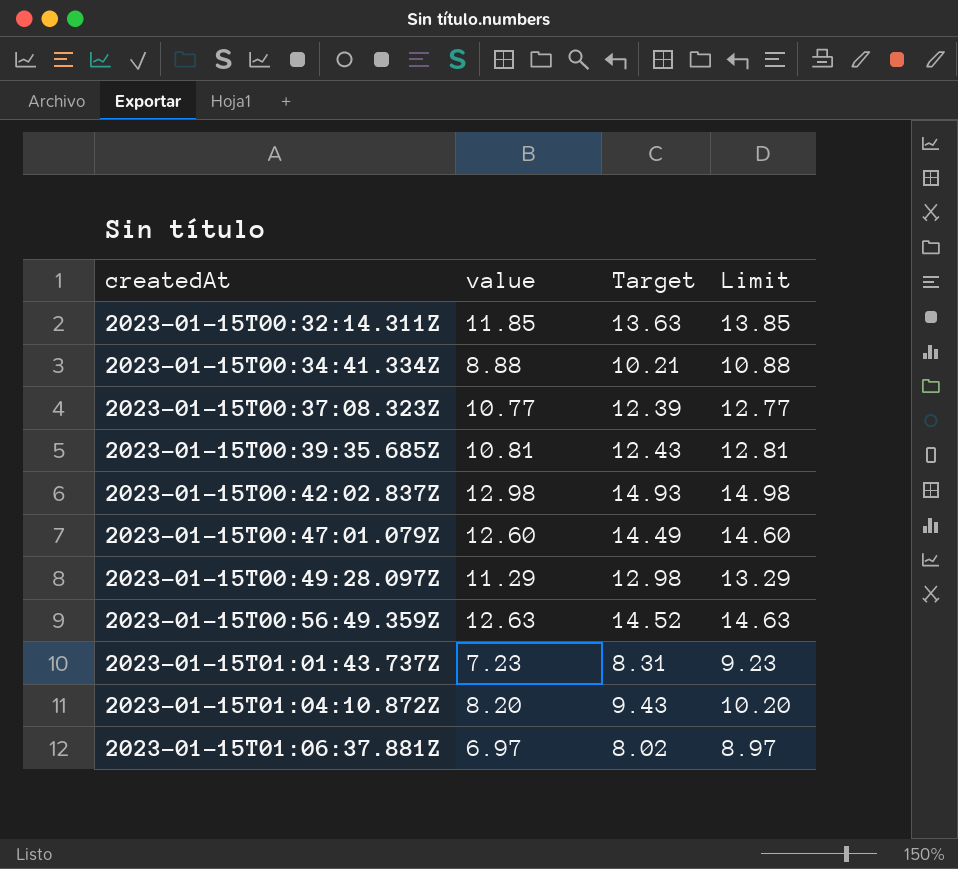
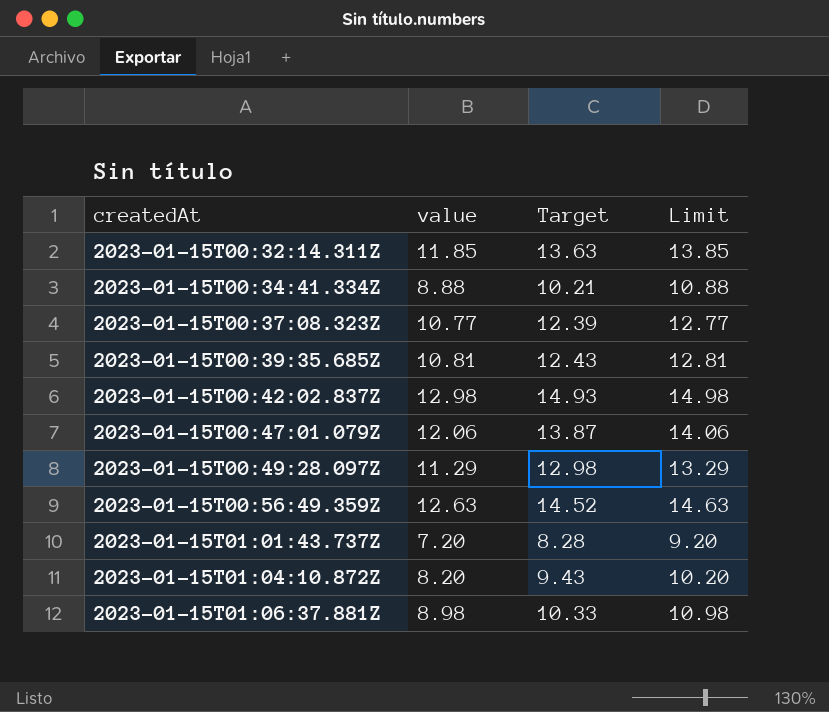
2023-01-15T00:47:01.079Z | value: 12.60 -> 12.06
2023-01-15T00:47:01.079Z | Target: 14.49 -> 13.87
2023-01-15T00:47:01.079Z | Limit: 14.60 -> 14.06
2023-01-15T01:01:43.737Z | value: 7.23 -> 7.20
2023-01-15T01:01:43.737Z | Target: 8.31 -> 8.28
2023-01-15T01:01:43.737Z | Limit: 9.23 -> 9.20
2023-01-15T01:06:37.881Z | value: 6.97 -> 8.98
2023-01-15T01:06:37.881Z | Target: 8.02 -> 10.33
2023-01-15T01:06:37.881Z | Limit: 8.97 -> 10.98

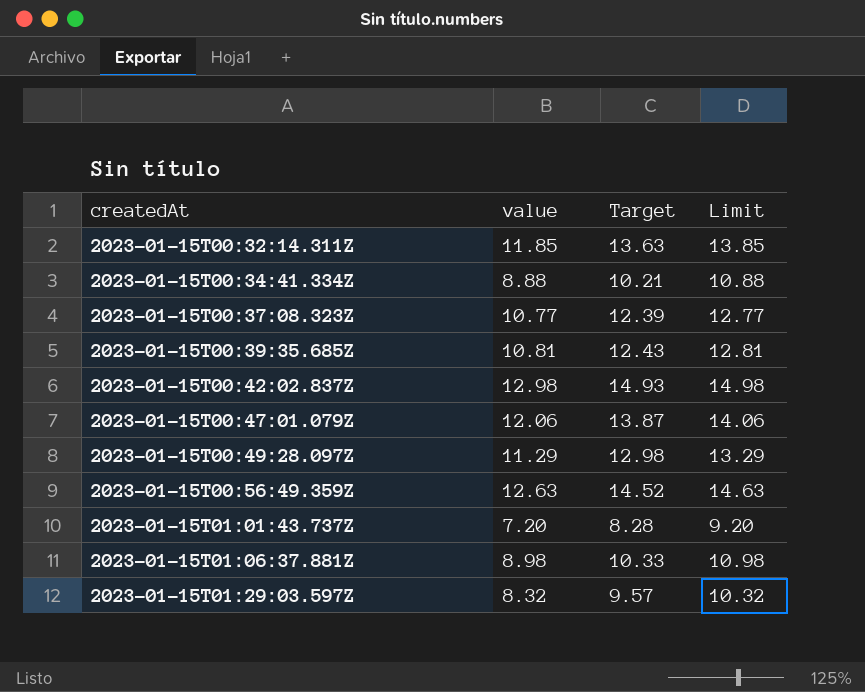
row 2023-01-15T01:04:10.872Z: 8.20 | 9.43 | 10.20 -> none
row 2023-01-15T01:29:03.597Z: none -> 8.32 | 9.57 | 10.32

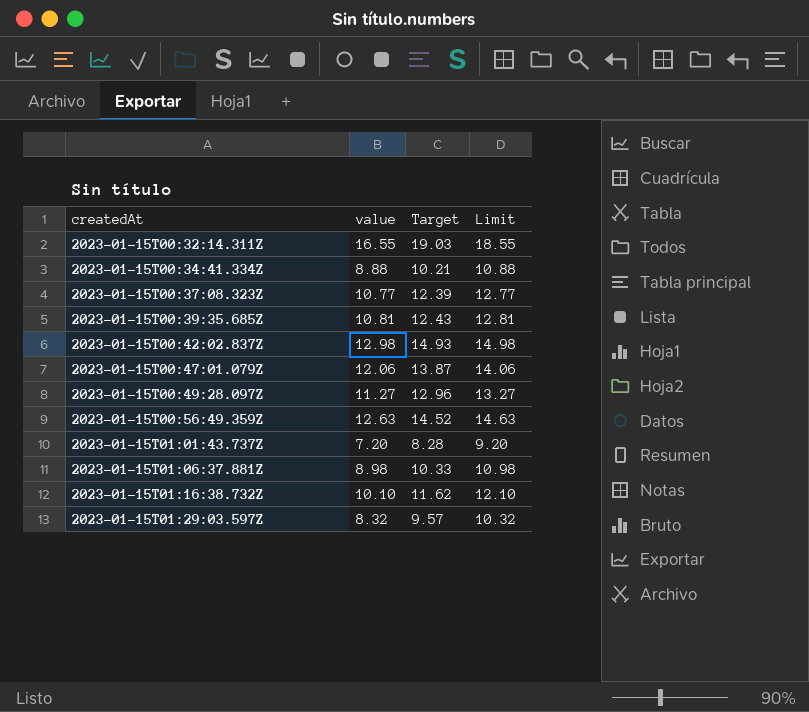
2023-01-15T00:32:14.311Z | value: 11.85 -> 16.55
2023-01-15T00:32:14.311Z | Target: 13.63 -> 19.03
2023-01-15T00:32:14.311Z | Limit: 13.85 -> 18.55
2023-01-15T00:49:28.097Z | value: 11.29 -> 11.27
2023-01-15T00:49:28.097Z | Target: 12.98 -> 12.96
2023-01-15T00:49:28.097Z | Limit: 13.29 -> 13.27
row 2023-01-15T01:16:38.732Z: none -> 10.10 | 11.62 | 12.10

